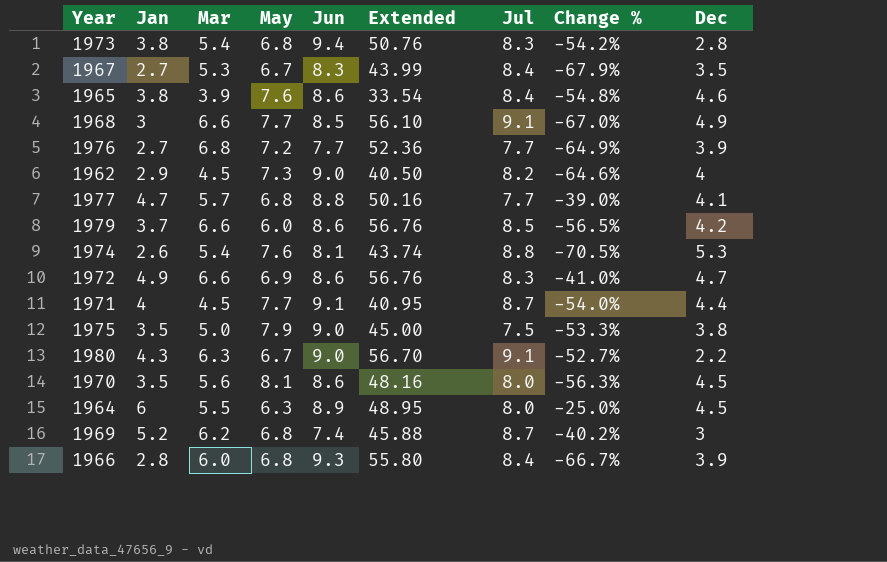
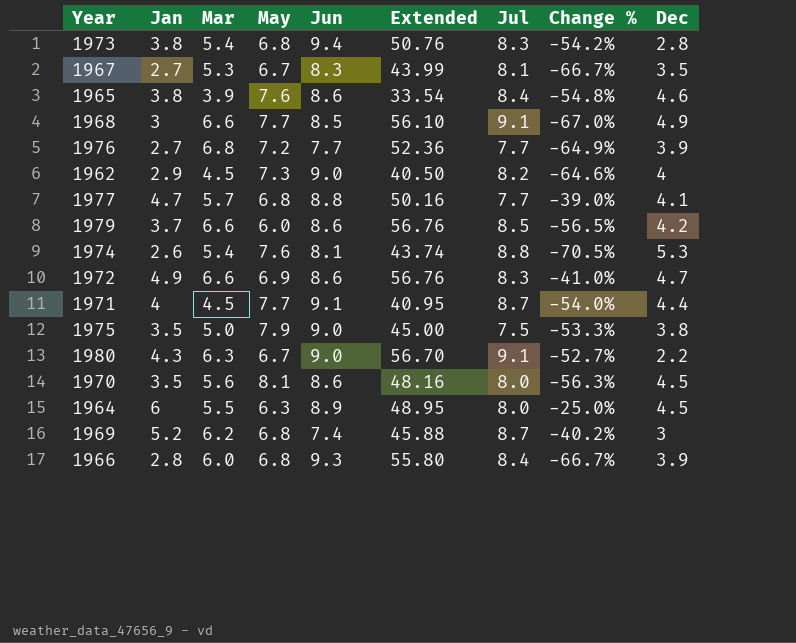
1967 | Jul: 8.4 -> 8.1
1967 | Change %: -67.9% -> -66.7%

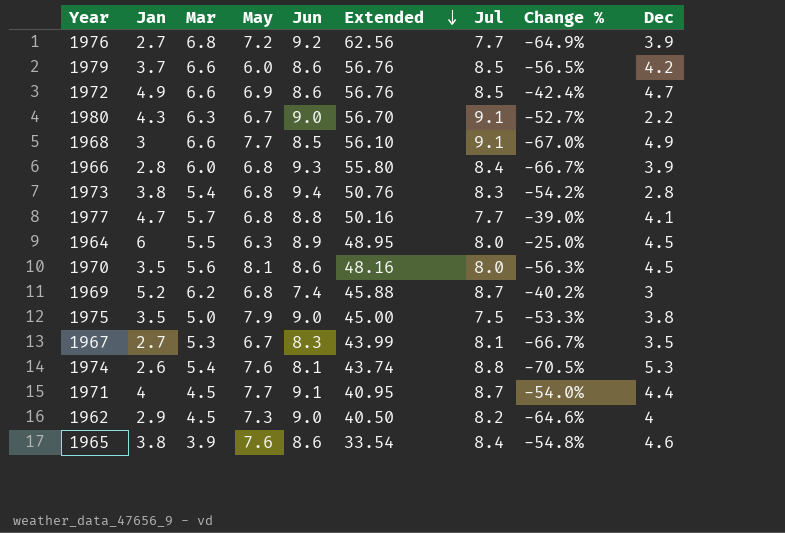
row order: none -> Extended descending
1976 | Jun: 7.7 -> 9.2
1976 | Extended: 52.36 -> 62.56
1972 | Jul: 8.3 -> 8.5
1972 | Change %: -41.0% -> -42.4%

